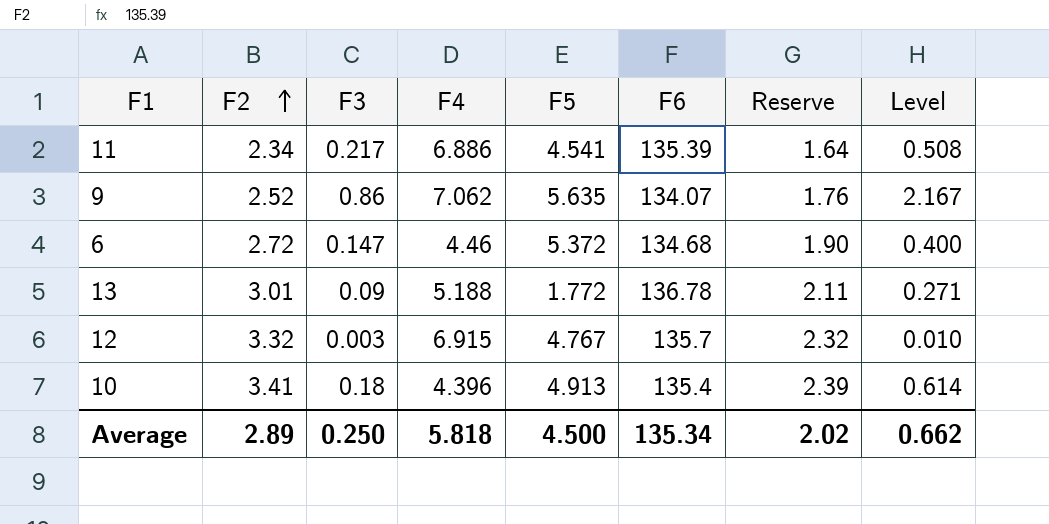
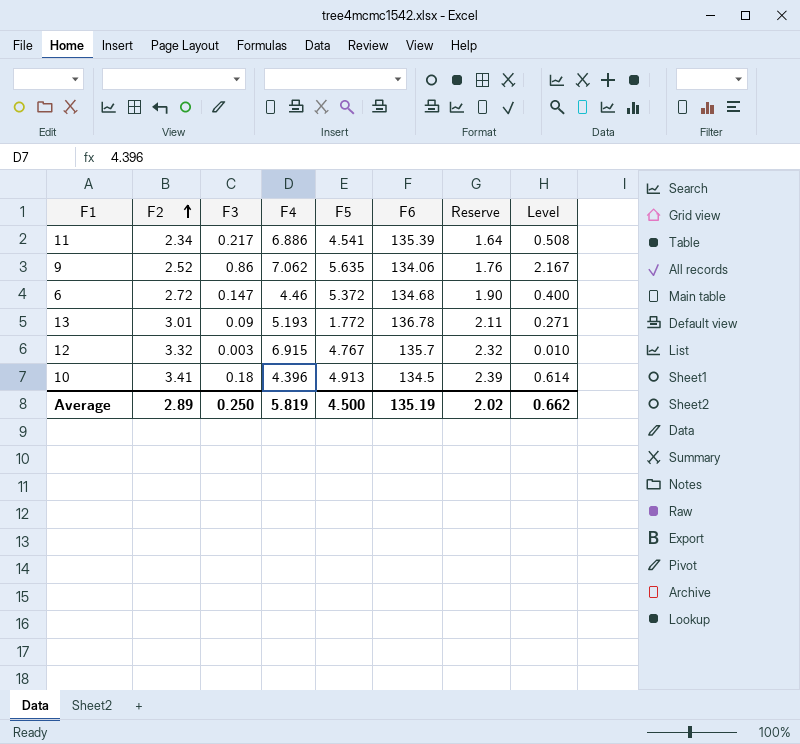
9 | F6: 134.07 -> 134.06
13 | F4: 5.188 -> 5.193
10 | F6: 135.4 -> 134.5
Average | F4: 5.818 -> 5.819
Average | F6: 135.34 -> 135.19

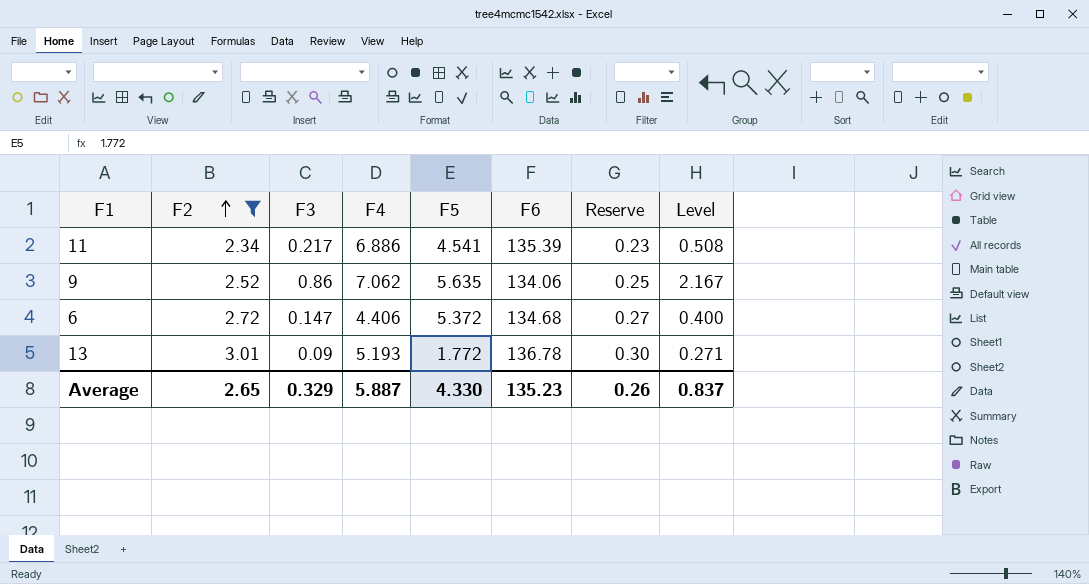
filter: none -> F2 <= 3.01
column Reserve | formula: [F2] * 0.7 -> [F2] * 0.1
6 | F4: 4.46 -> 4.406
Average | F2: 2.89 -> 2.65
Average | F3: 0.250 -> 0.329
Average | F4: 5.819 -> 5.887
Average | F5: 4.500 -> 4.330
Average | F6: 135.19 -> 135.23
Average | Reserve: 2.02 -> 0.26
Average | Level: 0.662 -> 0.837

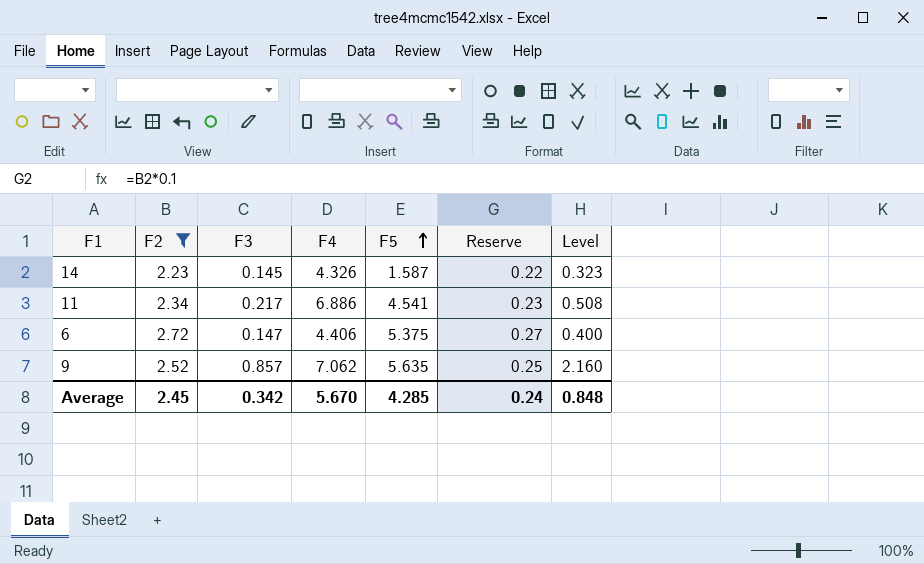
row order: F2 ascending -> F5 ascending
column F6 | position: 6 -> none
row 13: 3.01 | 0.09 | 5.193 | 1.772 | 136.78 | 0.30 | 0.271 -> none
row 14: none -> 2.23 | 0.145 | 4.326 | 1.587 | 0.22 | 0.323
6 | F5: 5.372 -> 5.375
9 | F3: 0.86 -> 0.857
9 | Level: 2.167 -> 2.160
Average | F2: 2.65 -> 2.45
Average | F3: 0.329 -> 0.342
Average | F4: 5.887 -> 5.670
Average | F5: 4.330 -> 4.285
Average | Reserve: 0.26 -> 0.24
Average | Level: 0.837 -> 0.848

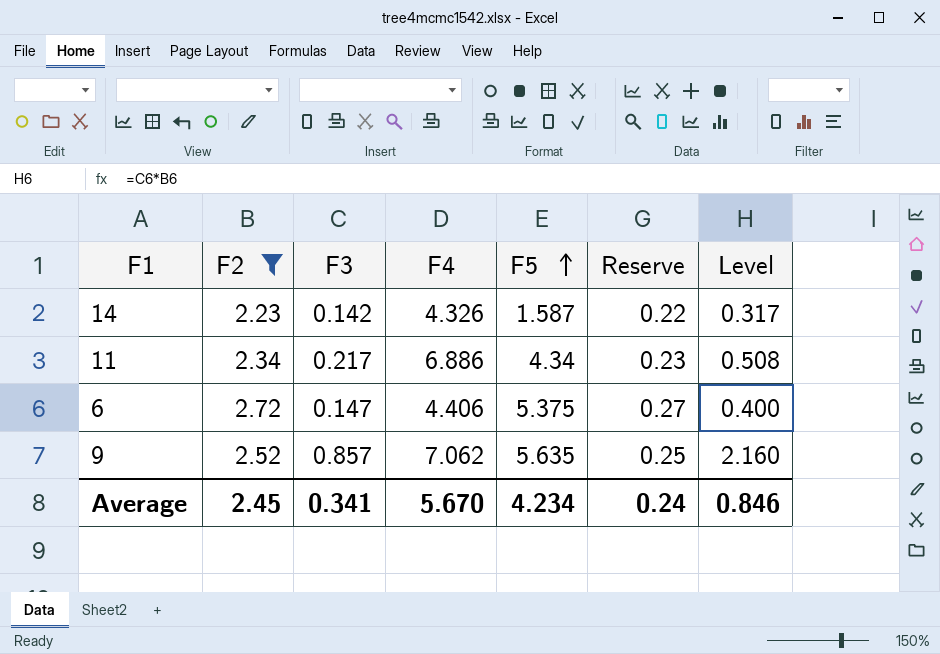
14 | F3: 0.145 -> 0.142
14 | Level: 0.323 -> 0.317
11 | F5: 4.541 -> 4.34
Average | F3: 0.342 -> 0.341
Average | F5: 4.285 -> 4.234
Average | Level: 0.848 -> 0.846

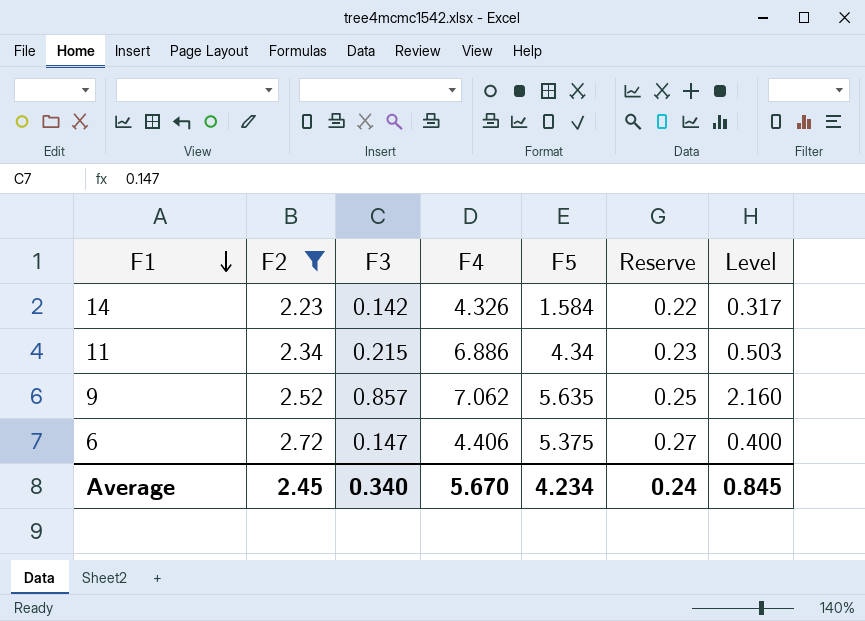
row order: F5 ascending -> F1 descending
14 | F5: 1.587 -> 1.584
11 | F3: 0.217 -> 0.215
11 | Level: 0.508 -> 0.503
Average | F3: 0.341 -> 0.340
Average | Level: 0.846 -> 0.845

